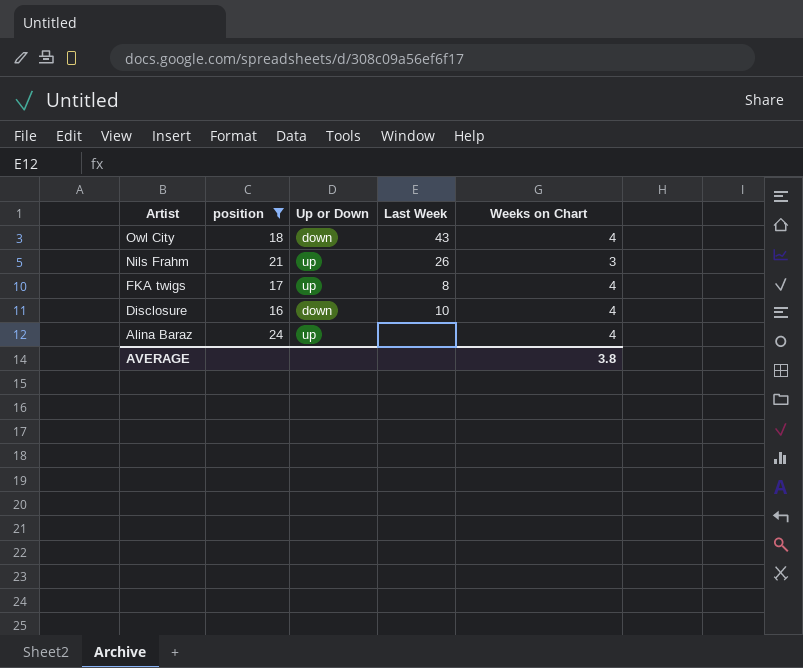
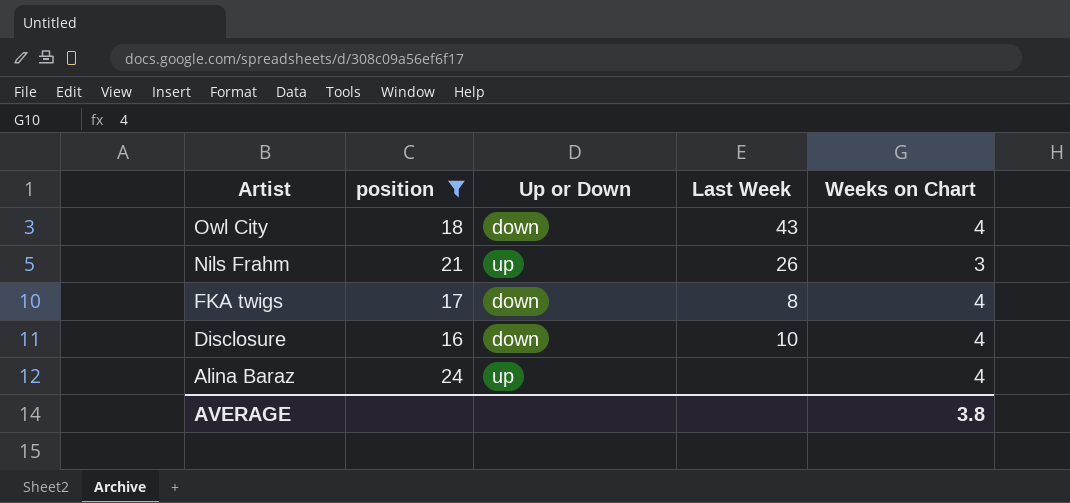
FKA twigs | Up or Down: up -> down

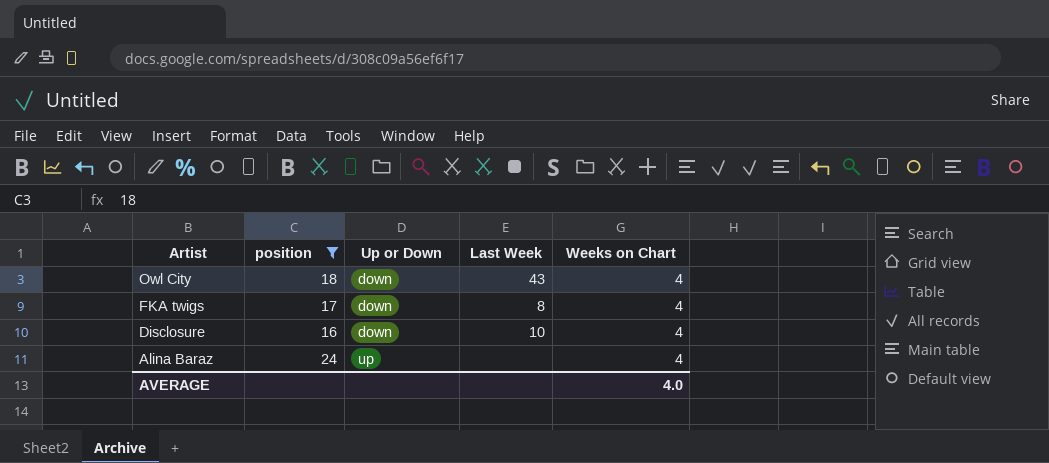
row Nils Frahm: 21 | up | 26 | 3 -> none
AVERAGE | Weeks on Chart: 3.8 -> 4.0

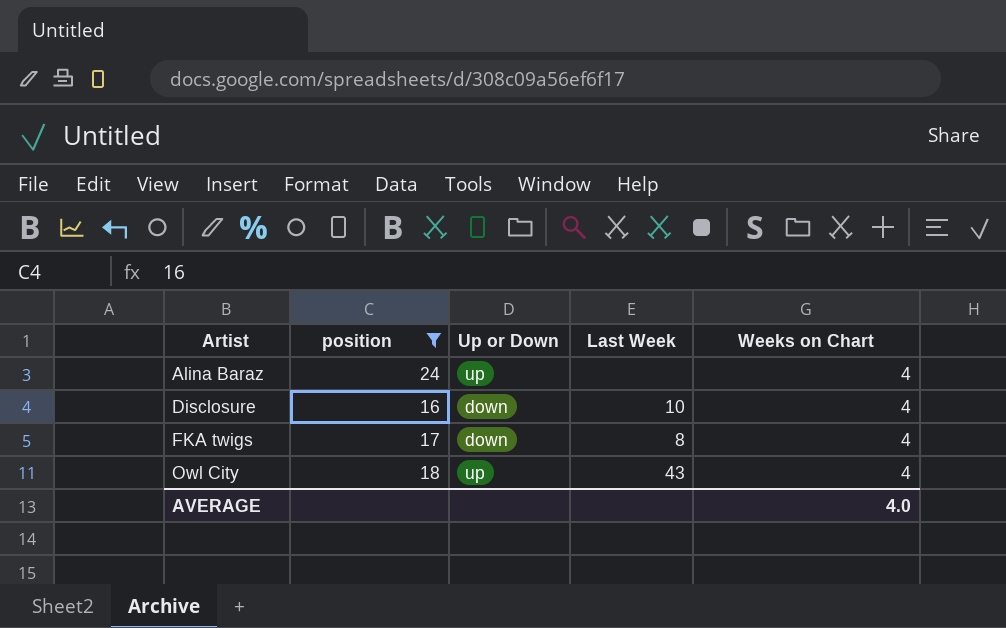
row order: Artist descending -> Artist ascending
Owl City | Up or Down: down -> up

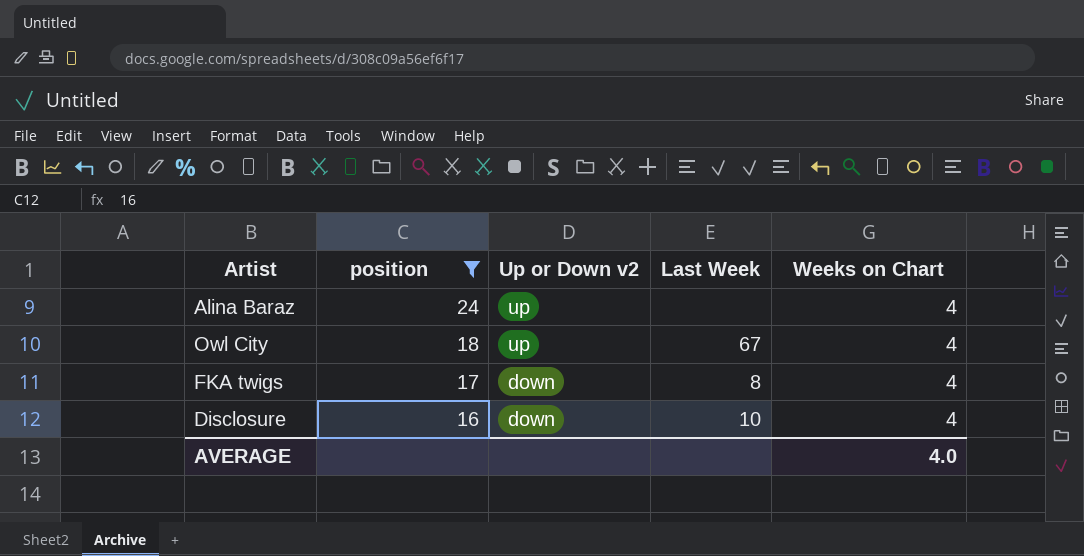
row order: Artist ascending -> position descending
column name: Up or Down -> Up or Down v2
Owl City | Last Week: 43 -> 67

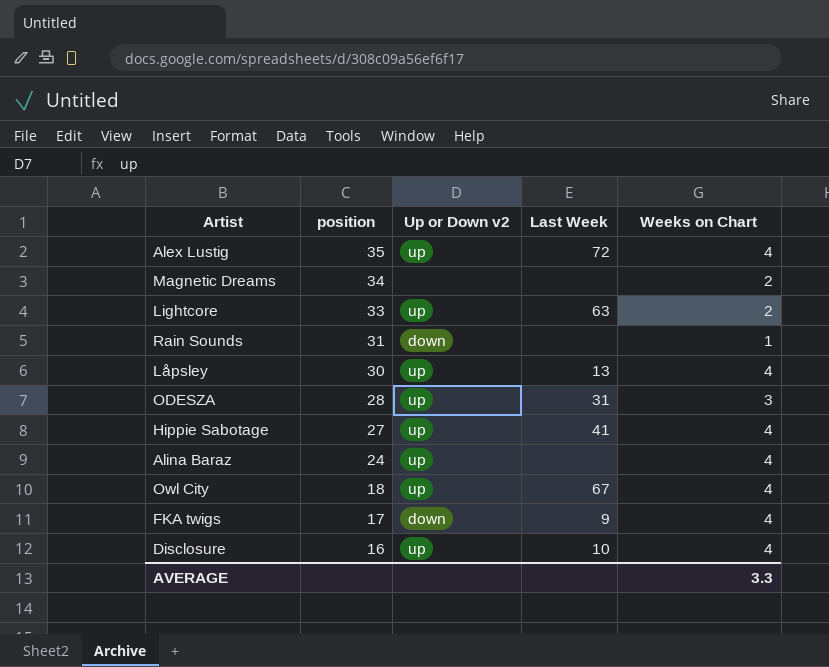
filter: position <= 24 -> none
FKA twigs | Last Week: 8 -> 9
Disclosure | Up or Down v2: down -> up
AVERAGE | Weeks on Chart: 4.0 -> 3.3

